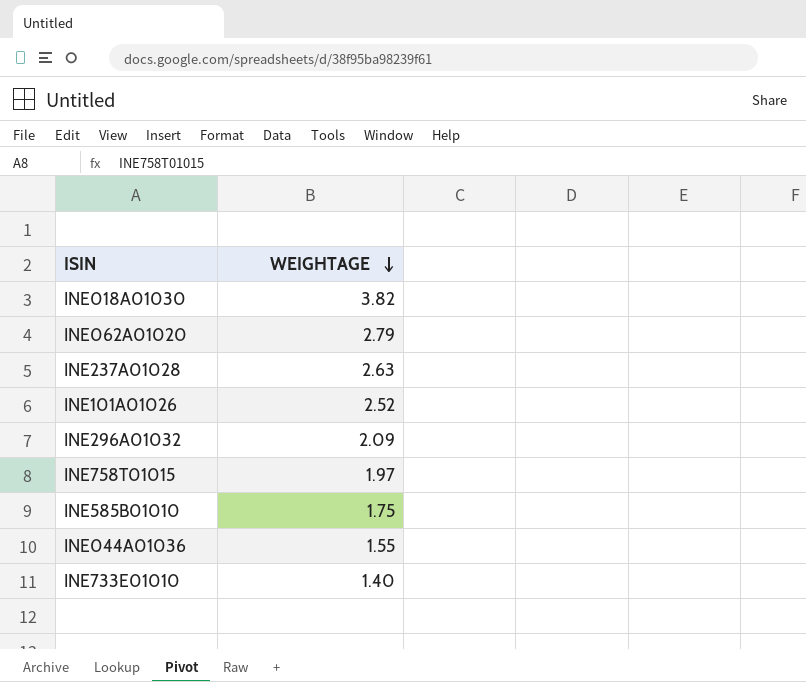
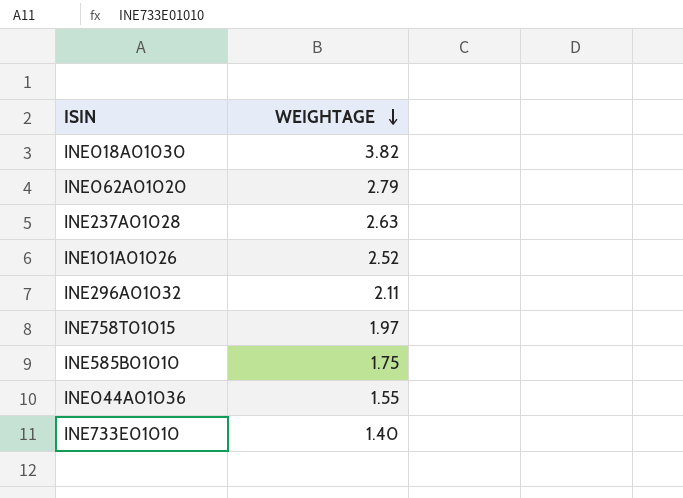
INE296A01032 | WEIGHTAGE: 2.09 -> 2.11

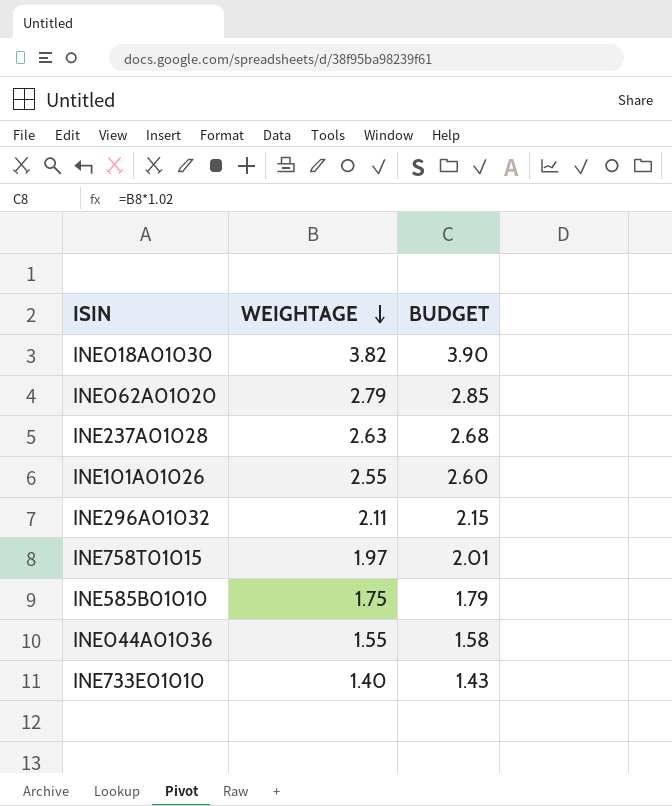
column BUDGET | formula: none -> [WEIGHTAGE] * 1.02
INE101A01026 | WEIGHTAGE: 2.52 -> 2.55

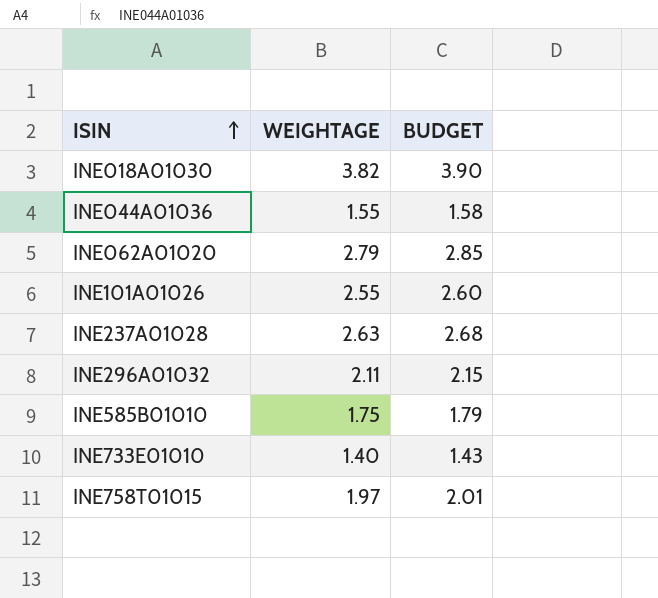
row order: WEIGHTAGE descending -> ISIN ascending

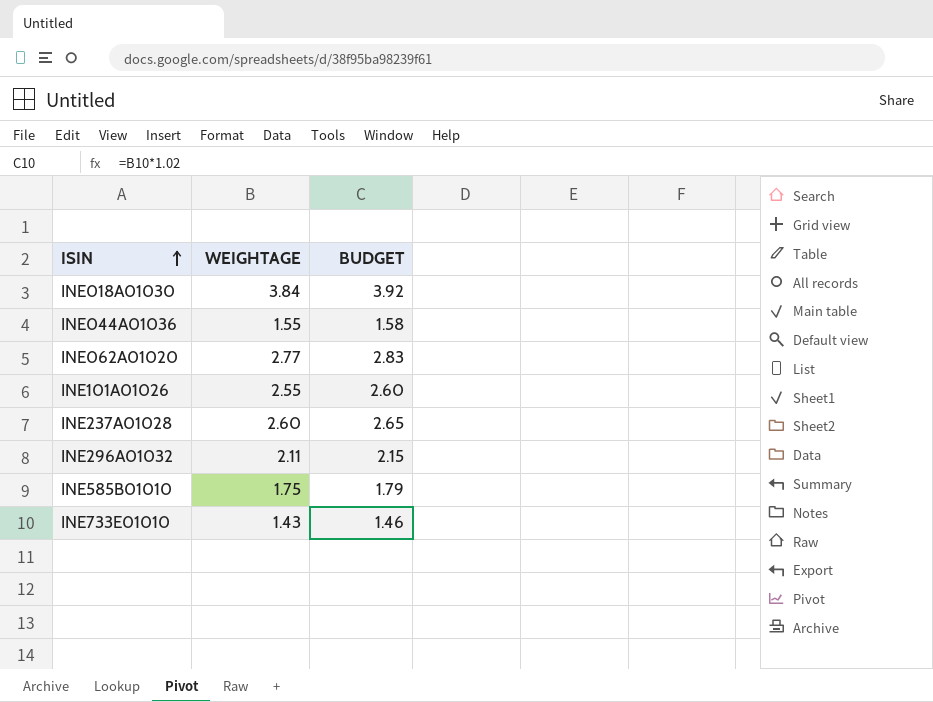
row INE758T01015: 1.97 | 2.01 -> none
INE018A01030 | WEIGHTAGE: 3.82 -> 3.84
INE018A01030 | BUDGET: 3.90 -> 3.92
INE062A01020 | WEIGHTAGE: 2.79 -> 2.77
INE062A01020 | BUDGET: 2.85 -> 2.83
INE237A01028 | WEIGHTAGE: 2.63 -> 2.60
INE237A01028 | BUDGET: 2.68 -> 2.65
INE733E01010 | WEIGHTAGE: 1.40 -> 1.43
INE733E01010 | BUDGET: 1.43 -> 1.46

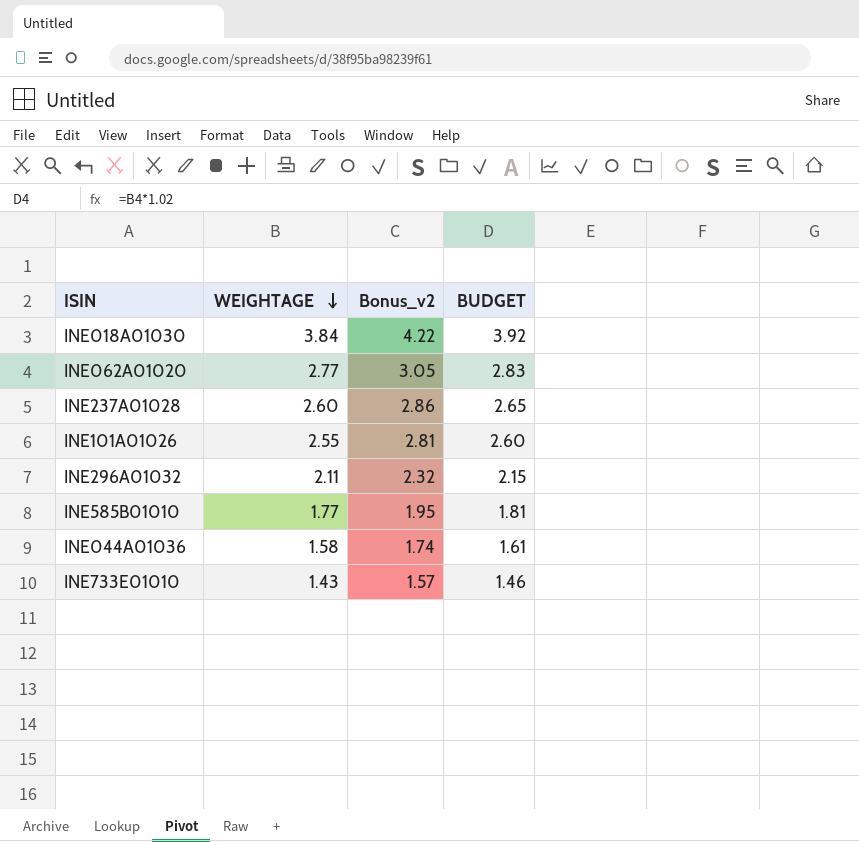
row order: ISIN ascending -> WEIGHTAGE descending
column Bonus_v2 | formula: none -> [WEIGHTAGE] * 1.1
INE585B01010 | WEIGHTAGE: 1.75 -> 1.77
INE585B01010 | BUDGET: 1.79 -> 1.81
INE044A01036 | WEIGHTAGE: 1.55 -> 1.58
INE044A01036 | BUDGET: 1.58 -> 1.61

